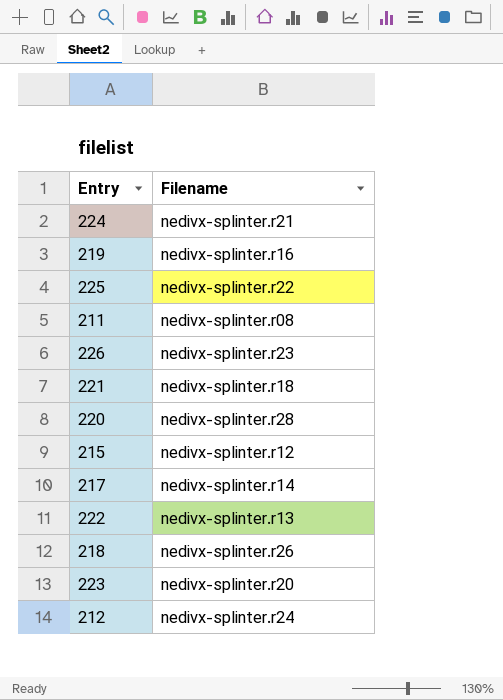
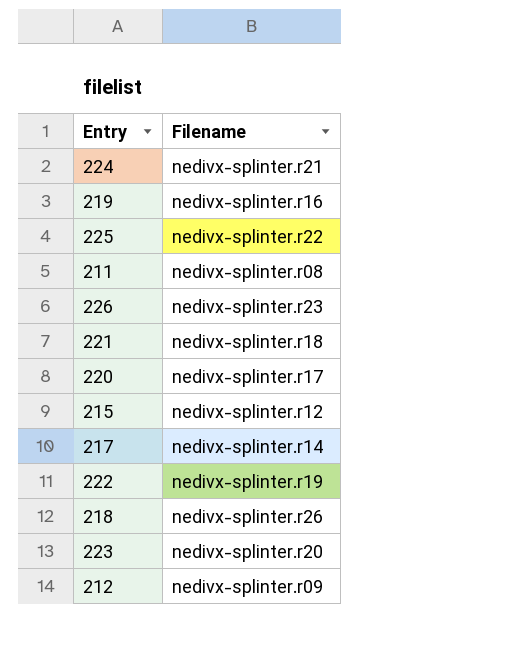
220 | Filename: nedivx-splinter.r28 -> nedivx-splinter.r17
222 | Filename: nedivx-splinter.r13 -> nedivx-splinter.r19
212 | Filename: nedivx-splinter.r24 -> nedivx-splinter.r09

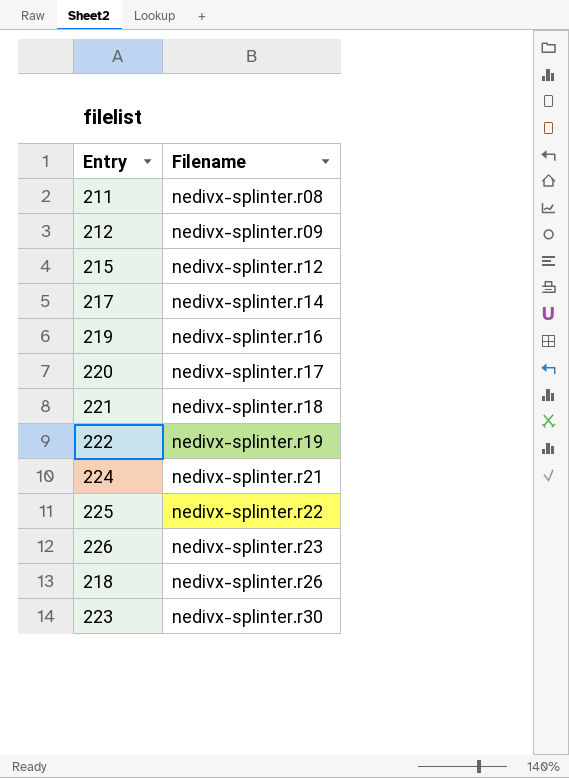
row order: none -> Filename ascending
223 | Filename: nedivx-splinter.r20 -> nedivx-splinter.r30

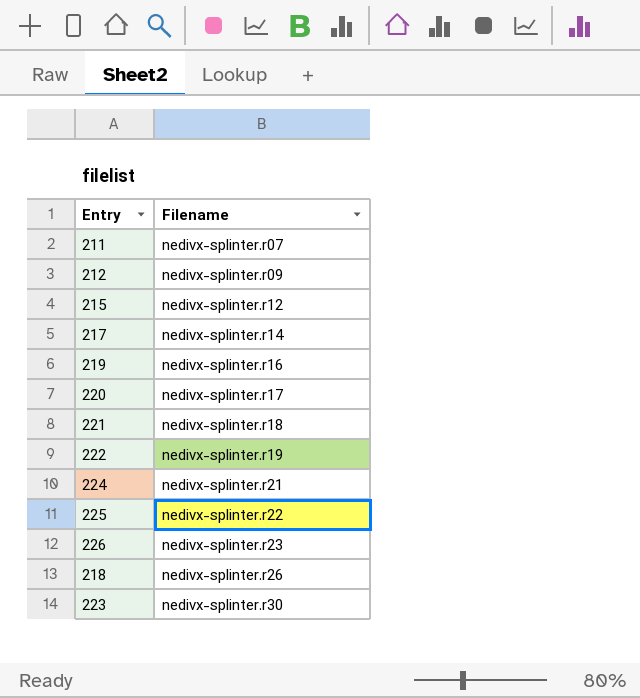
211 | Filename: nedivx-splinter.r08 -> nedivx-splinter.r07

